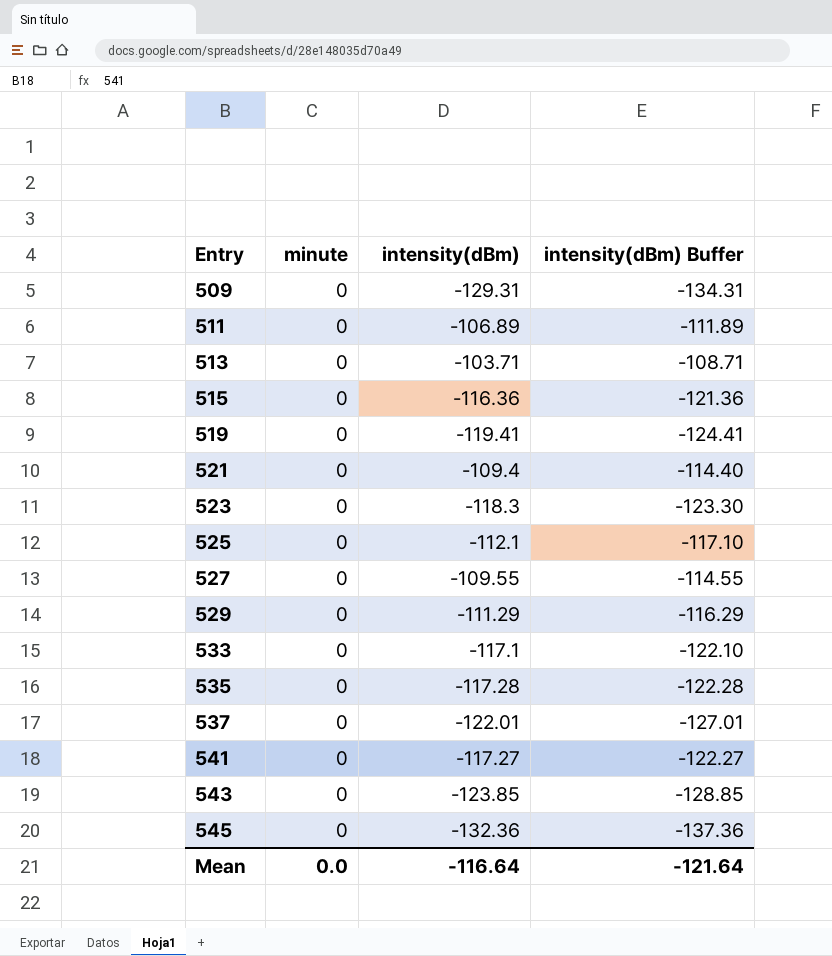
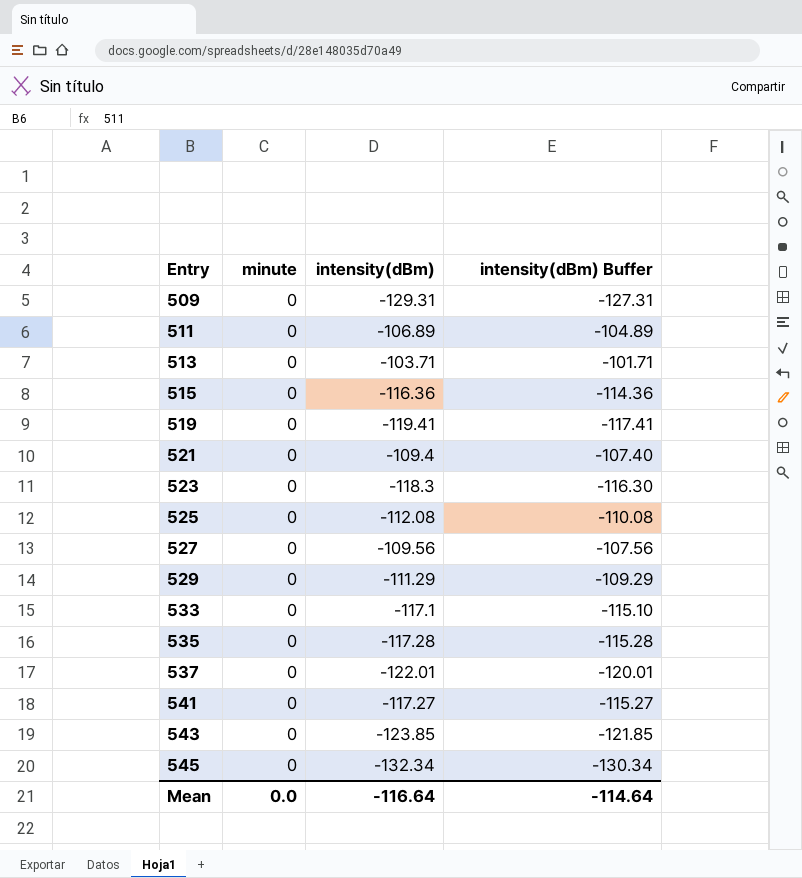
column intensity(dBm) Buffer | formula: [intensity(dBm)] - 5 -> [intensity(dBm)] + 2
525 | intensity(dBm): -112.1 -> -112.08
527 | intensity(dBm): -109.55 -> -109.56
545 | intensity(dBm): -132.36 -> -132.34
Mean | intensity(dBm) Buffer: -121.64 -> -114.64

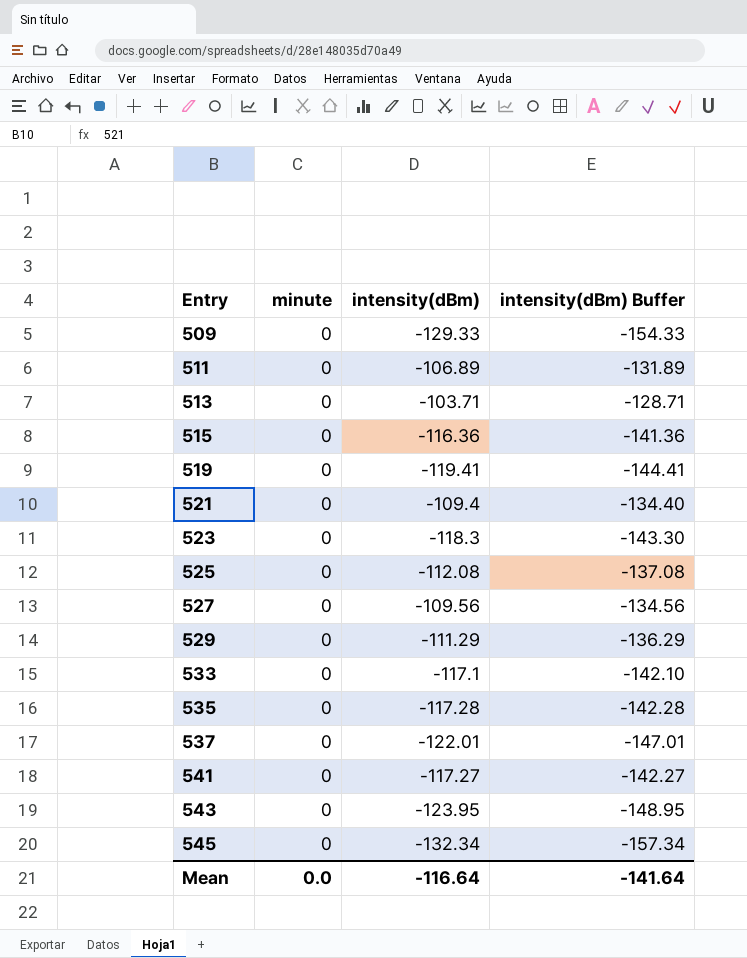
column intensity(dBm) Buffer | formula: [intensity(dBm)] + 2 -> [intensity(dBm)] - 25
509 | intensity(dBm): -129.31 -> -129.33
543 | intensity(dBm): -123.85 -> -123.95
Mean | intensity(dBm) Buffer: -114.64 -> -141.64

